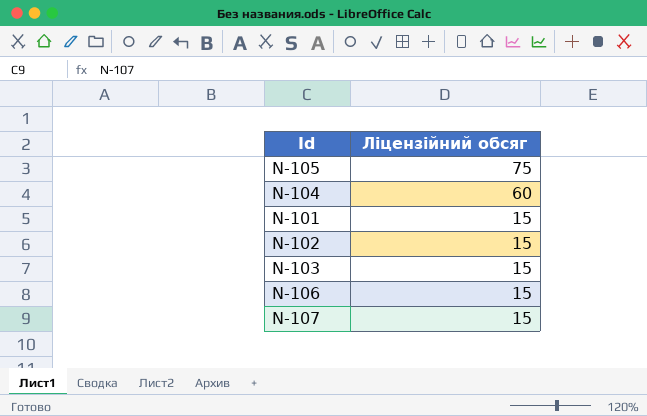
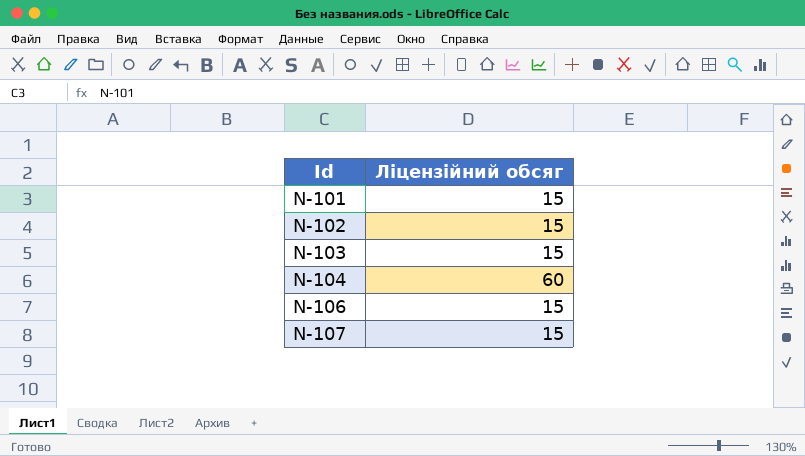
row order: Ліцензійний обсяг descending -> Id ascending
row N-105: 75 -> none

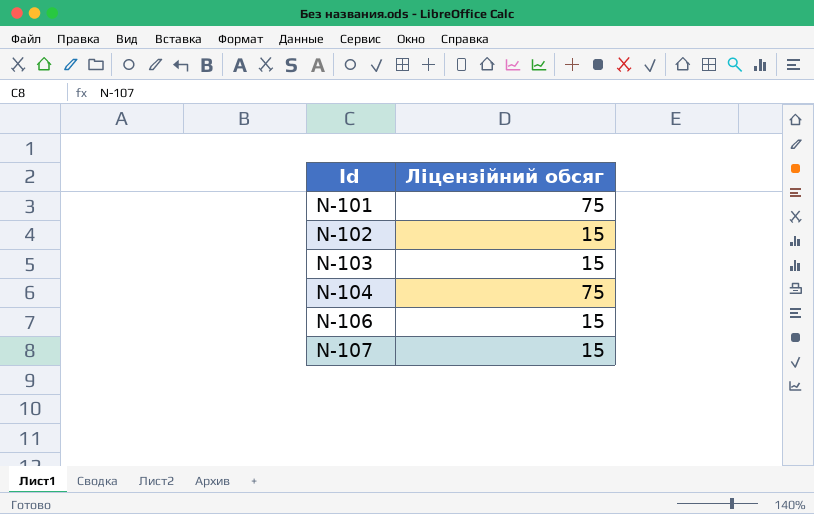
N-101 | Ліцензійний обсяг: 15 -> 75
N-104 | Ліцензійний обсяг: 60 -> 75

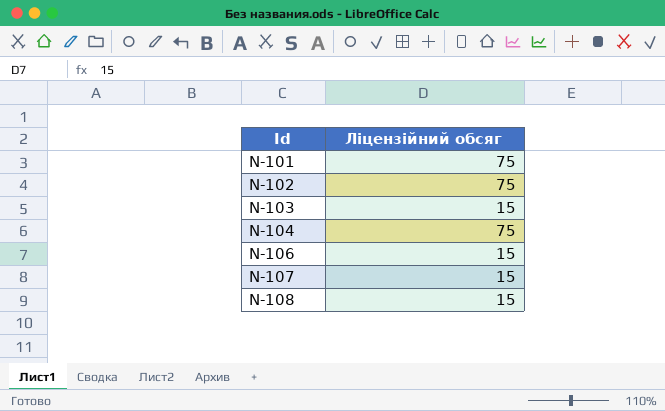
N-102 | Ліцензійний обсяг: 15 -> 75
row N-108: none -> 15

